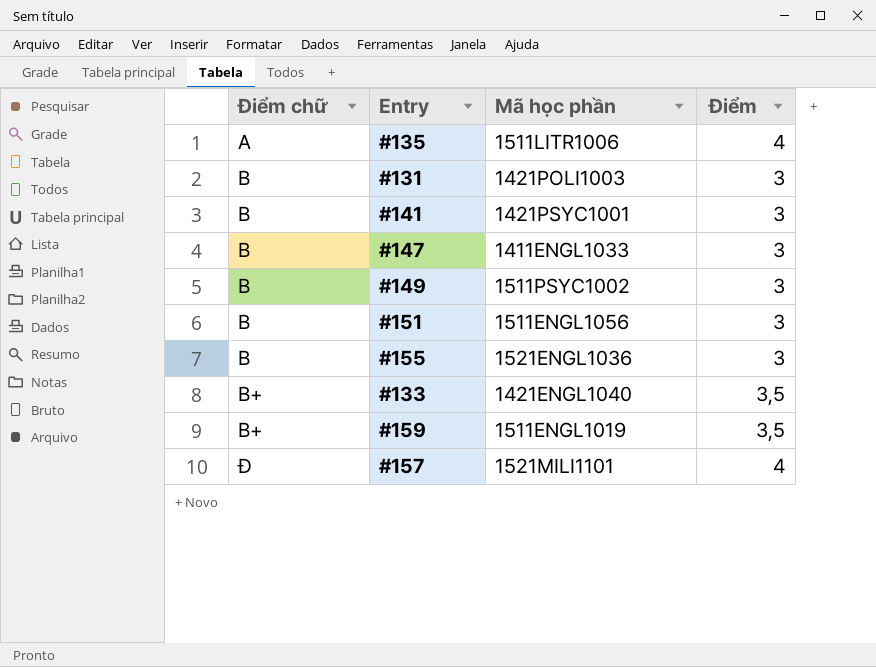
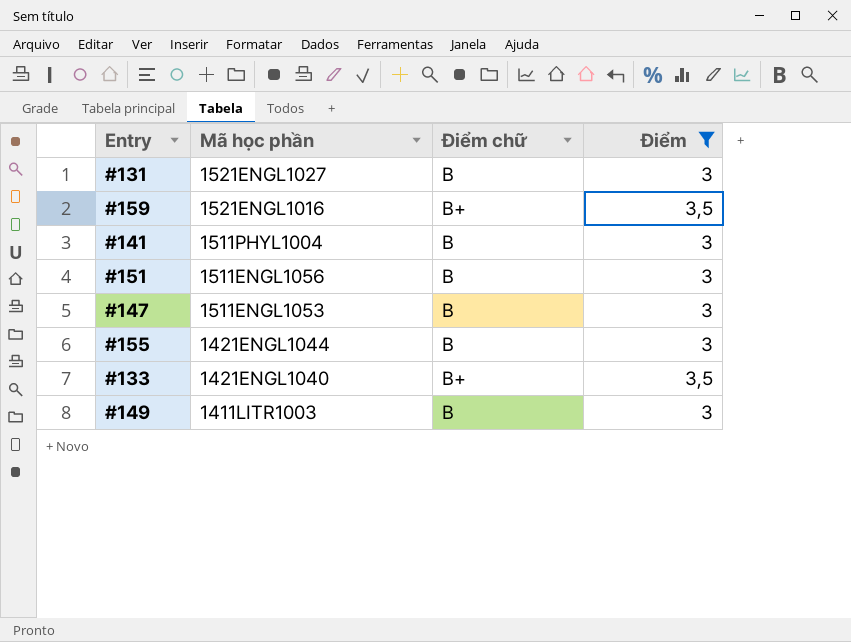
filter: none -> Điểm != 4
row order: Điểm chữ ascending -> Mã học phần descending
column Điểm chữ | position: 1 -> 3
#131 | Mã học phần: 1421POLI1003 -> 1521ENGL1027
#159 | Mã học phần: 1511ENGL1019 -> 1521ENGL1016
#141 | Mã học phần: 1421PSYC1001 -> 1511PHYL1004
#147 | Mã học phần: 1411ENGL1033 -> 1511ENGL1053
#155 | Mã học phần: 1521ENGL1036 -> 1421ENGL1044
#149 | Mã học phần: 1511PSYC1002 -> 1411LITR1003

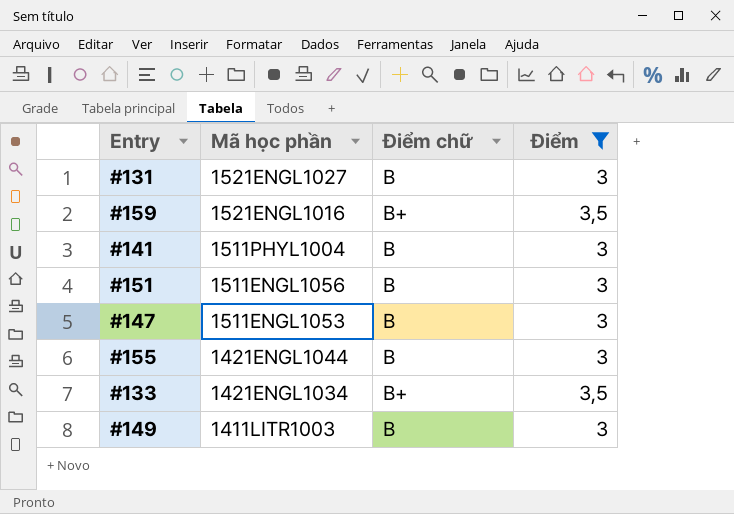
#133 | Mã học phần: 1421ENGL1040 -> 1421ENGL1034

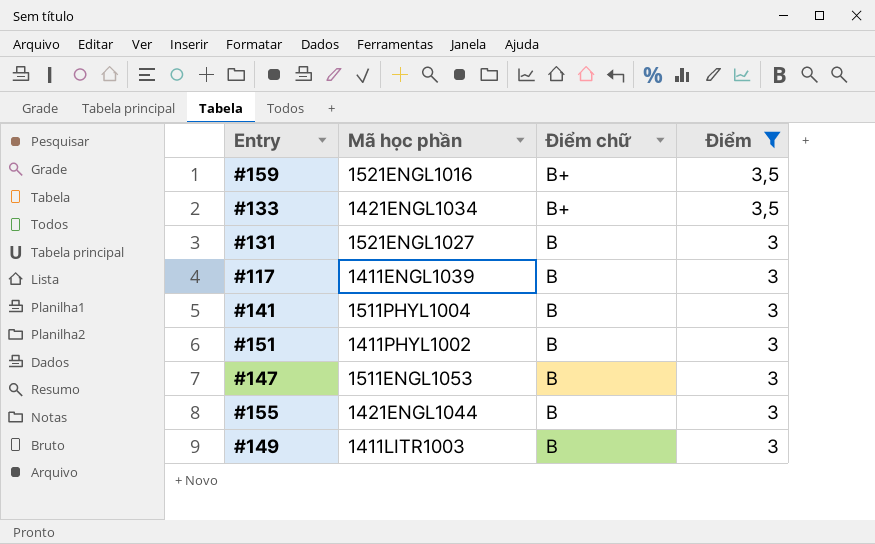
row order: Mã học phần descending -> Điểm chữ descending
row #117: none -> 1411ENGL1039 | B | 3
#151 | Mã học phần: 1511ENGL1056 -> 1411PHYL1002

